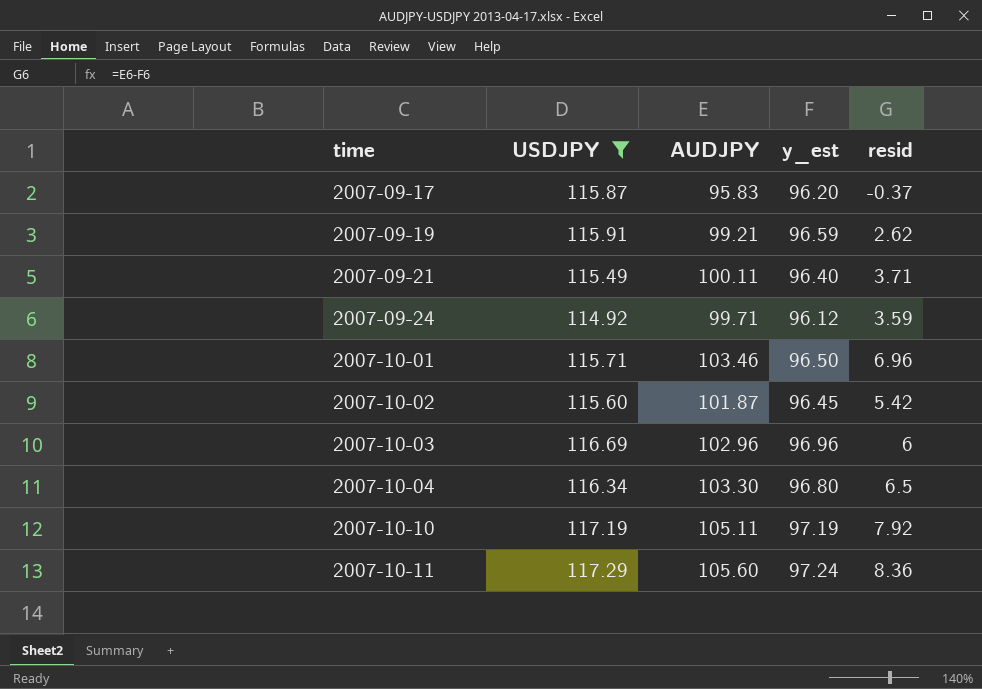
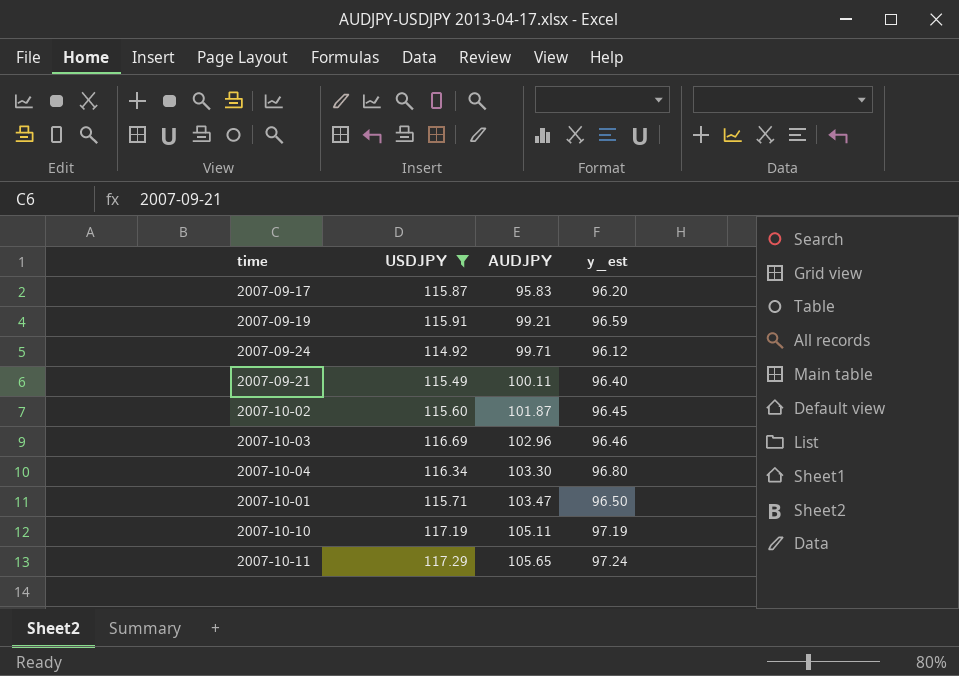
row order: time ascending -> AUDJPY ascending
column resid | formula: [AUDJPY] - [y_est] -> none
2007-10-03 | y_est: 96.96 -> 96.46
2007-10-01 | AUDJPY: 103.46 -> 103.47
2007-10-11 | AUDJPY: 105.60 -> 105.65

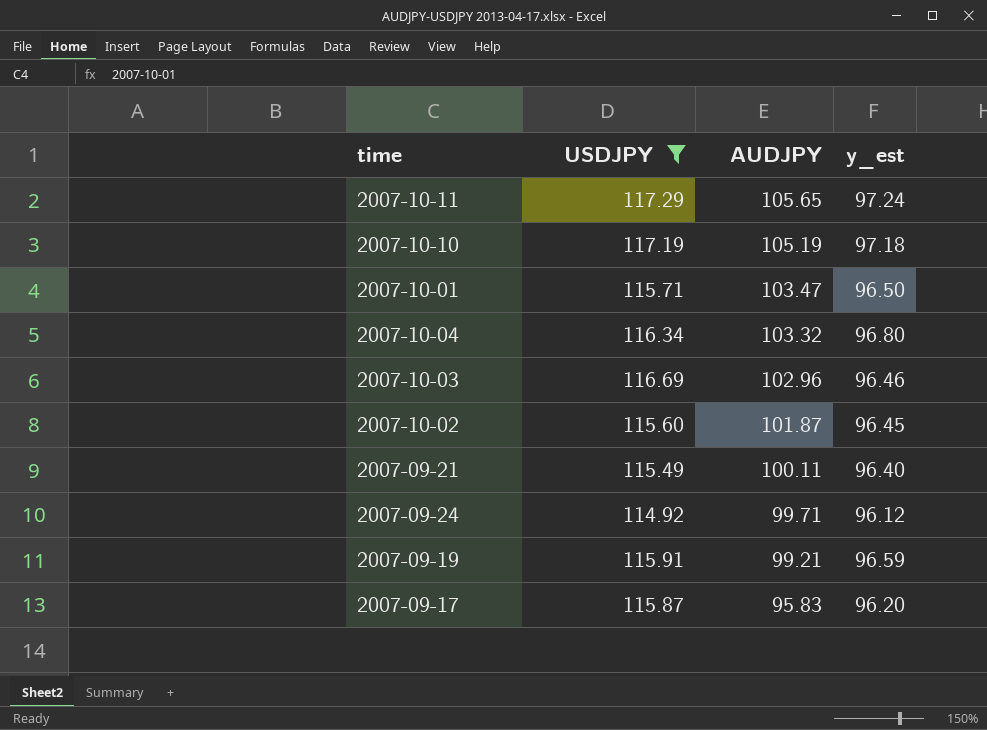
row order: AUDJPY ascending -> AUDJPY descending
2007-10-10 | AUDJPY: 105.11 -> 105.19
2007-10-10 | y_est: 97.19 -> 97.18
2007-10-04 | AUDJPY: 103.30 -> 103.32

